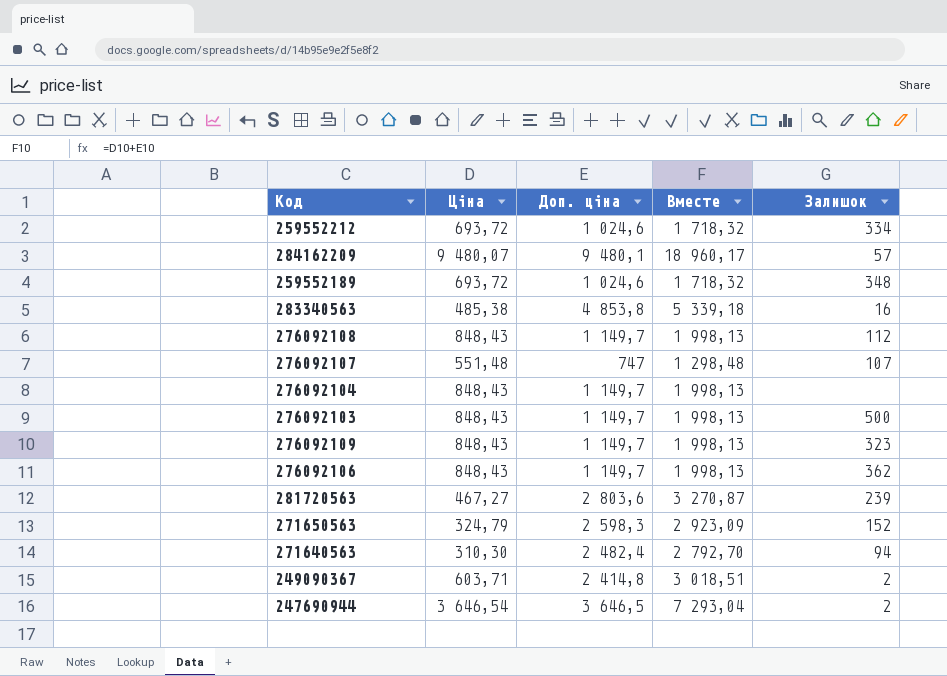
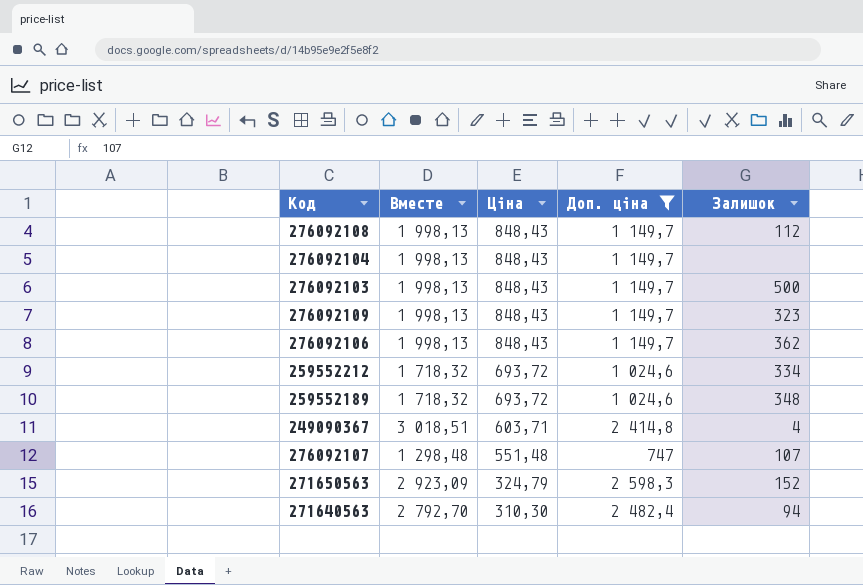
filter: none -> Доп. ціна <= 2 598,3
row order: none -> Ціна descending
column Вместе | position: 4 -> 2
249090367 | Залишок: 2 -> 4

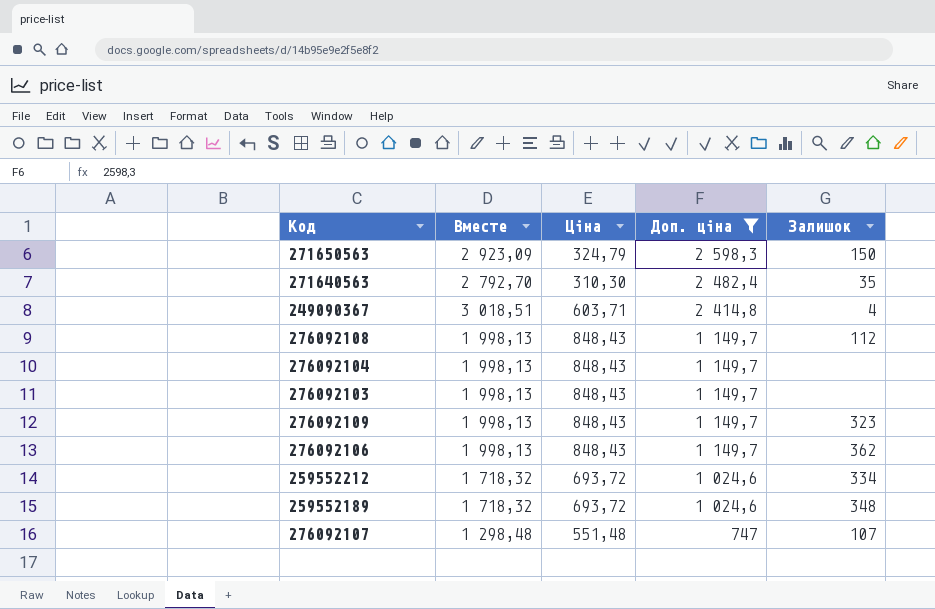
row order: Ціна descending -> Доп. ціна descending
271650563 | Залишок: 152 -> 150
271640563 | Залишок: 94 -> 35
276092103 | Залишок: 500 -> none

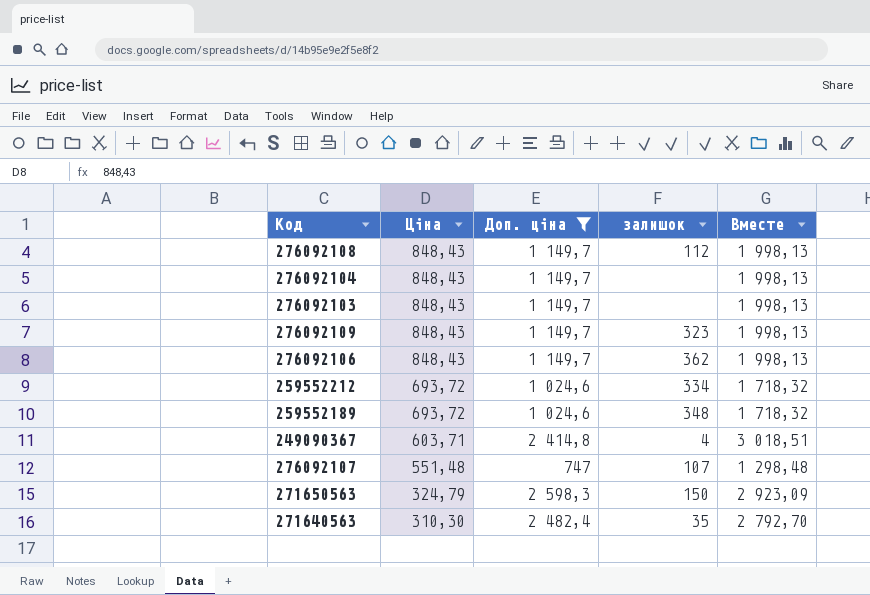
row order: Доп. ціна descending -> Ціна descending
column name: Залишок -> залишок
column Вместе | position: 2 -> 5

